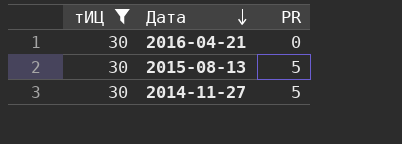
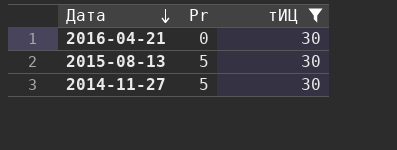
column name: PR -> Pr
column тИЦ | position: 1 -> 3

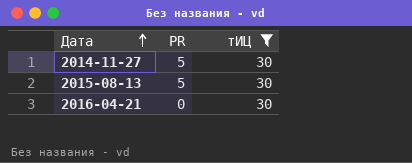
row order: Дата descending -> Дата ascending
column name: Pr -> PR

